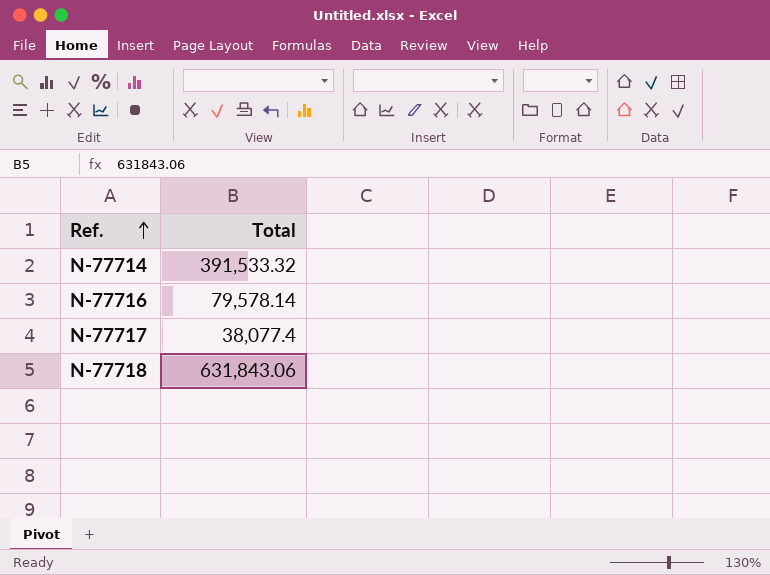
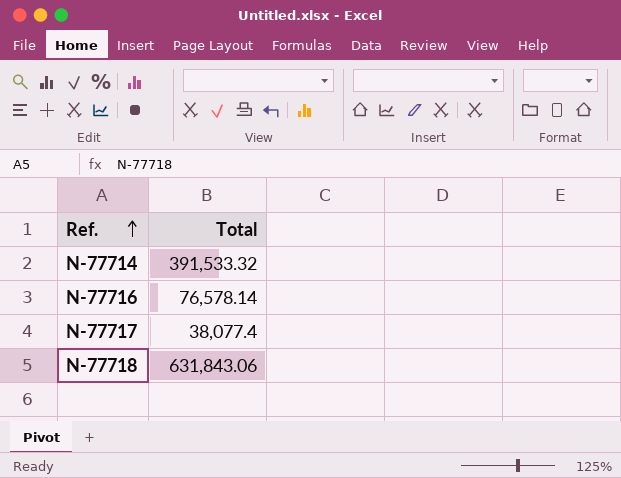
N-77716 | Total: 79,578.14 -> 76,578.14

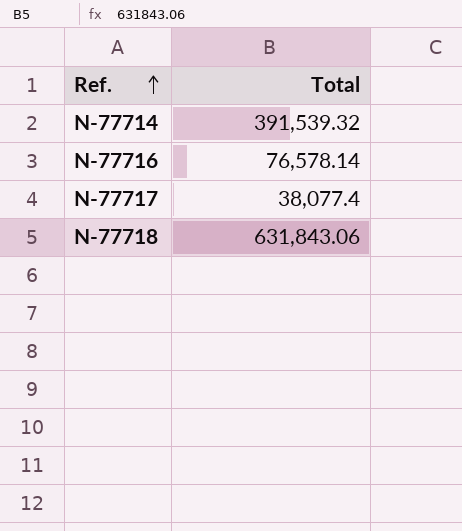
N-77714 | Total: 391,533.32 -> 391,539.32

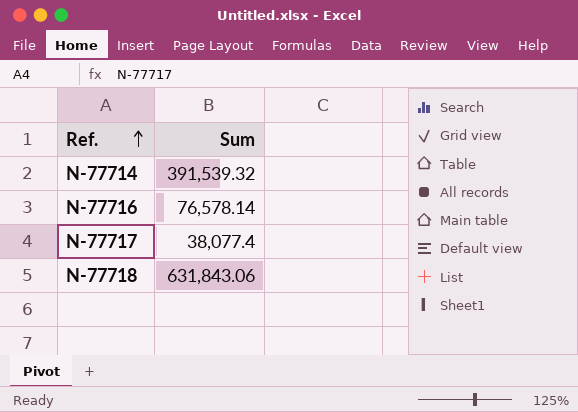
column name: Total -> Sum

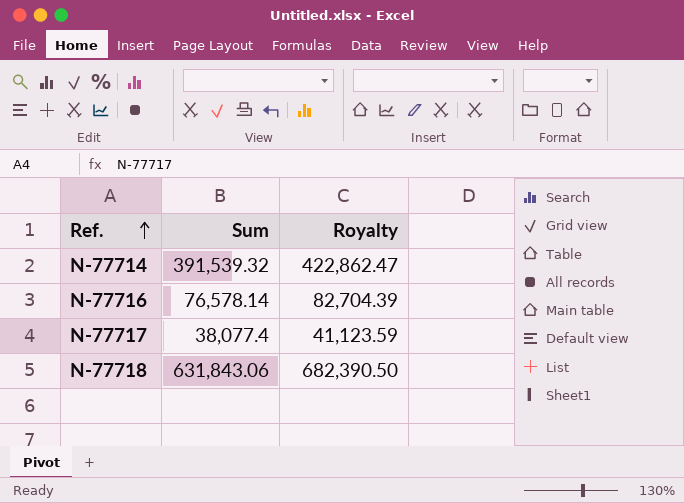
column Royalty | formula: none -> [Sum] * 1.08

